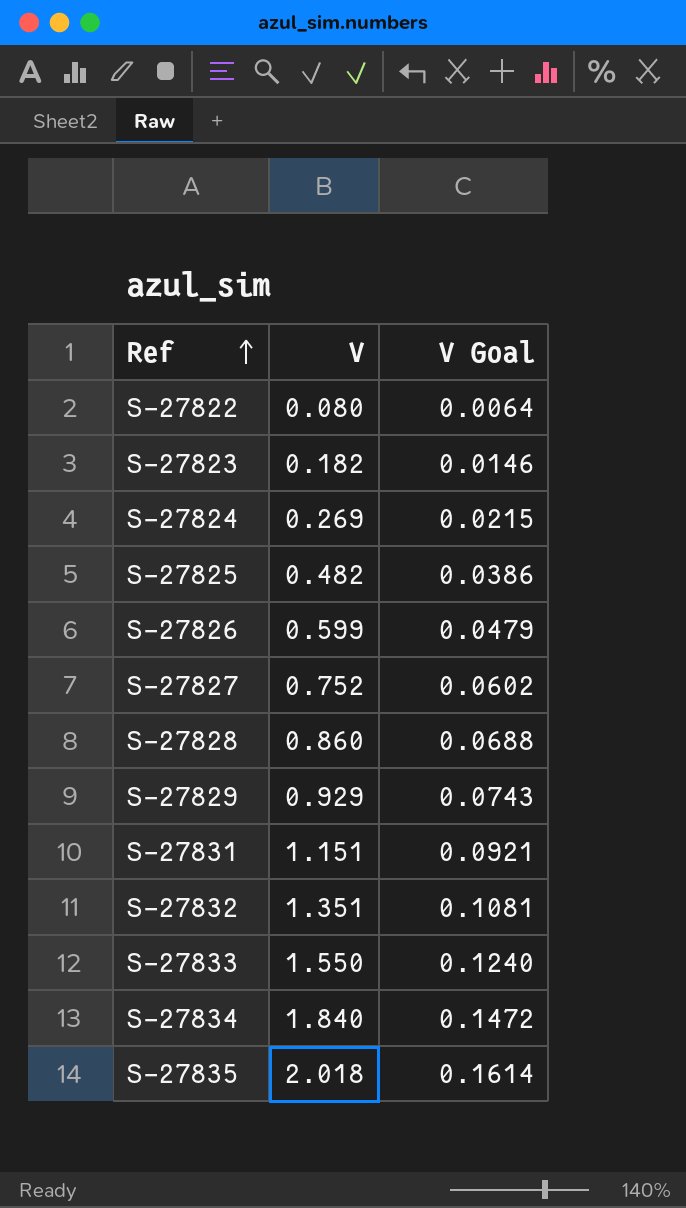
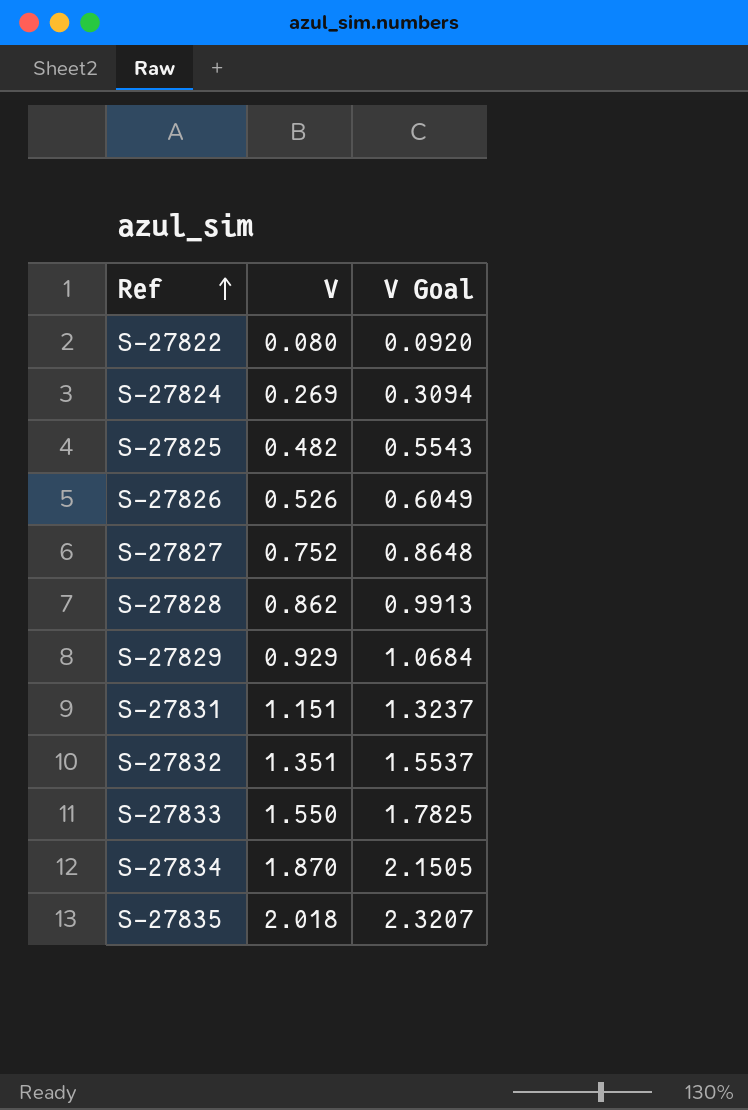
column V Goal | formula: [V] * 0.08 -> [V] * 1.15
row S-27823: 0.182 | 0.0146 -> none
S-27826 | V: 0.599 -> 0.526
S-27828 | V: 0.860 -> 0.862
S-27834 | V: 1.840 -> 1.870

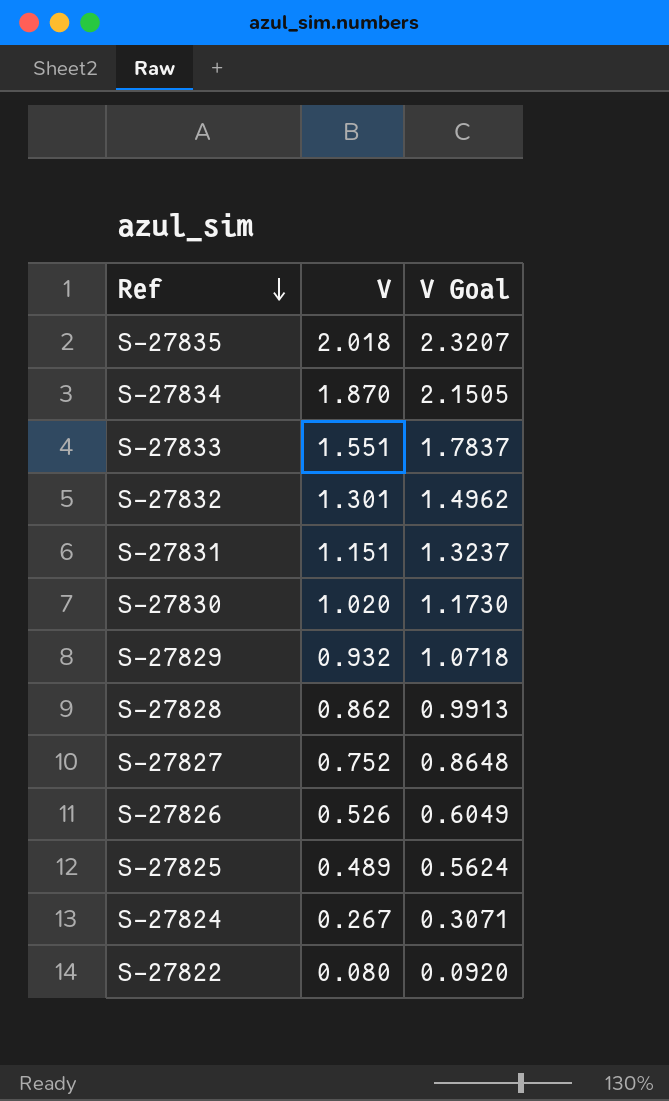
row order: Ref ascending -> Ref descending
S-27833 | V: 1.550 -> 1.551
S-27833 | V Goal: 1.7825 -> 1.7837
S-27832 | V: 1.351 -> 1.301
S-27832 | V Goal: 1.5537 -> 1.4962
row S-27830: none -> 1.020 | 1.1730
S-27829 | V: 0.929 -> 0.932
S-27829 | V Goal: 1.0684 -> 1.0718
S-27825 | V: 0.482 -> 0.489
S-27825 | V Goal: 0.5543 -> 0.5624
S-27824 | V: 0.269 -> 0.267
S-27824 | V Goal: 0.3094 -> 0.3071

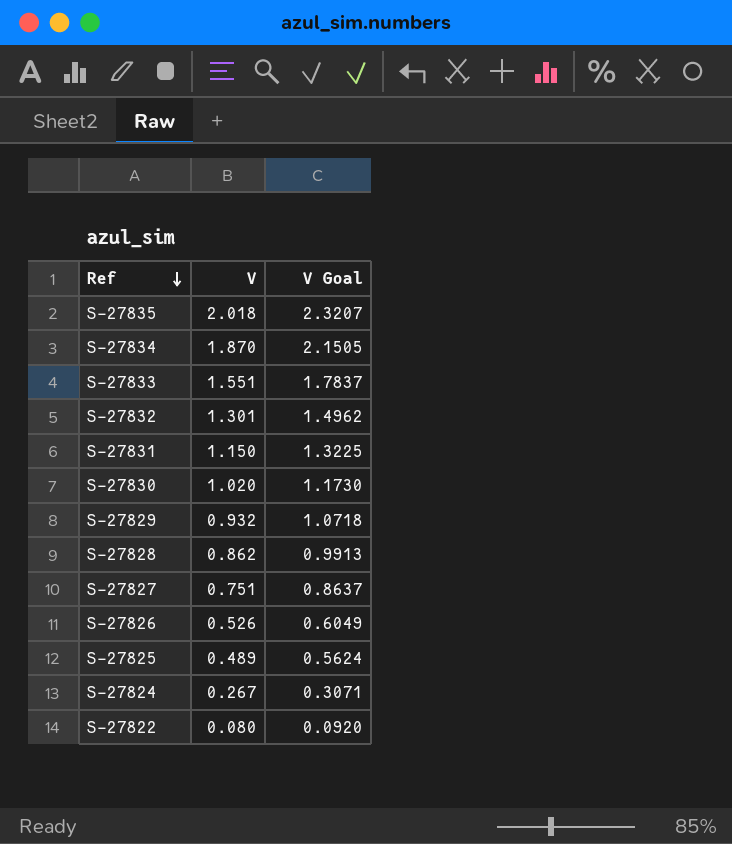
S-27831 | V: 1.151 -> 1.150
S-27831 | V Goal: 1.3237 -> 1.3225
S-27827 | V: 0.752 -> 0.751
S-27827 | V Goal: 0.8648 -> 0.8637

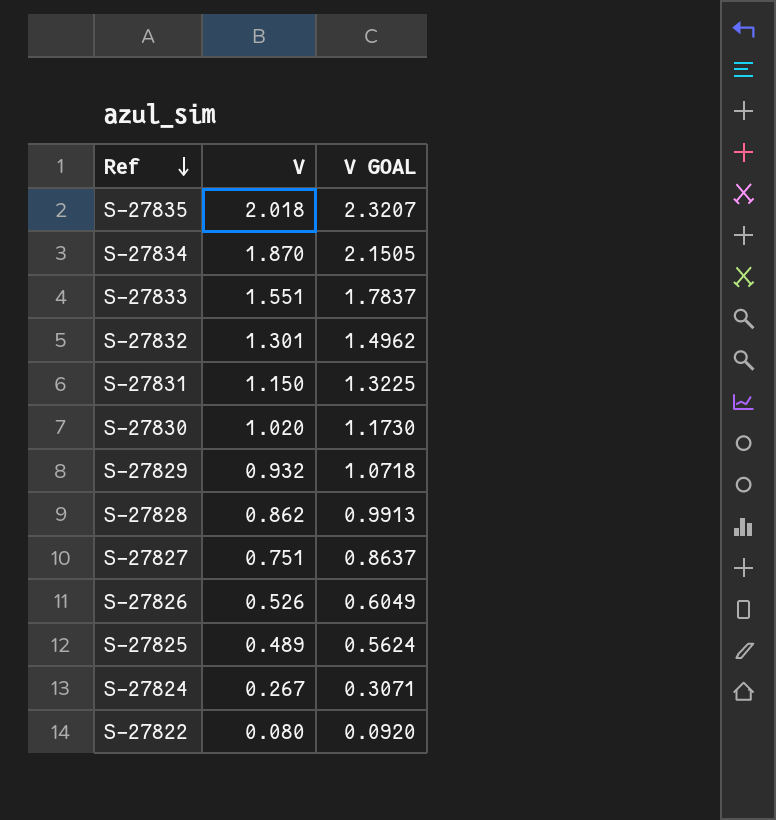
column name: V Goal -> V GOAL

